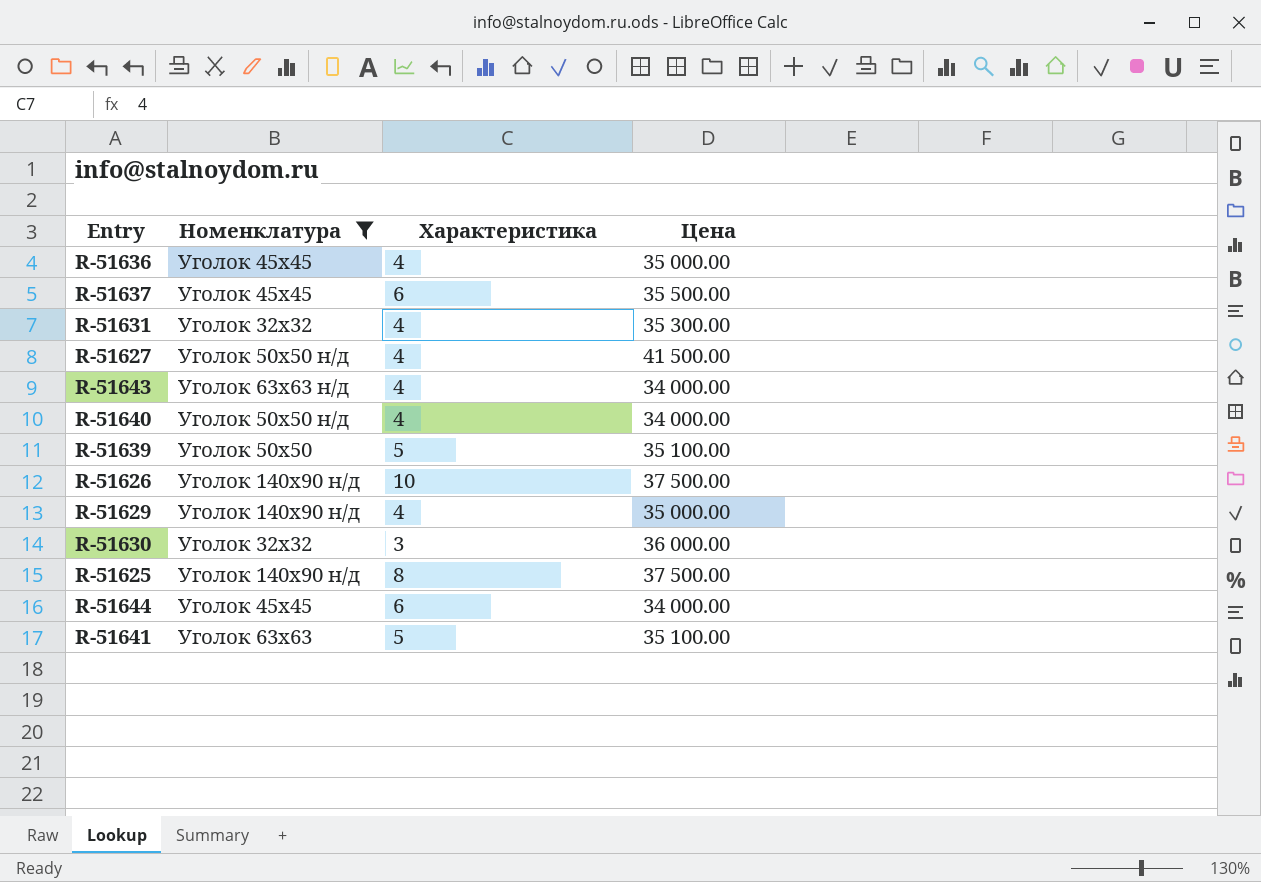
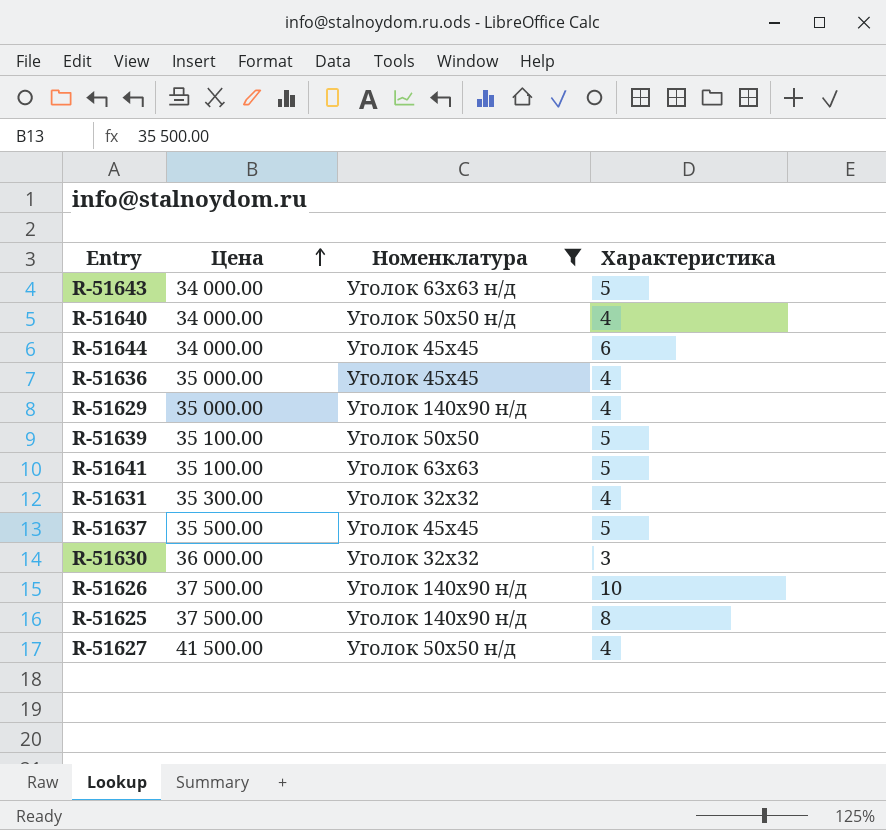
row order: none -> Цена ascending
column Цена | position: 4 -> 2
R-51643 | Характеристика: 4 -> 5
R-51637 | Характеристика: 6 -> 5

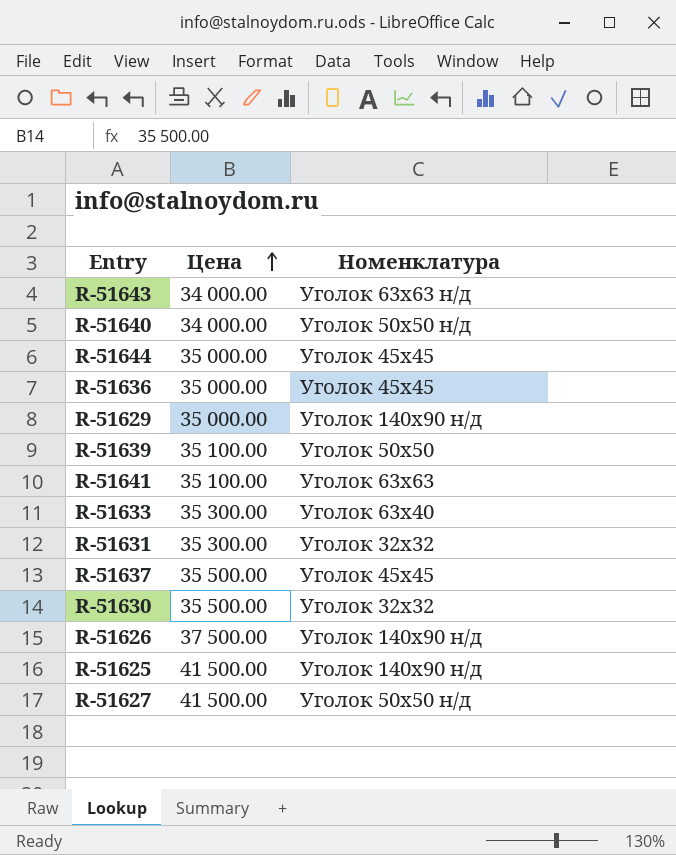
filter: Номенклатура != Уголок 63x40 -> none
column Характеристика | position: 4 -> none
R-51644 | Цена: 34 000.00 -> 35 000.00
R-51630 | Цена: 36 000.00 -> 35 500.00
R-51625 | Цена: 37 500.00 -> 41 500.00

